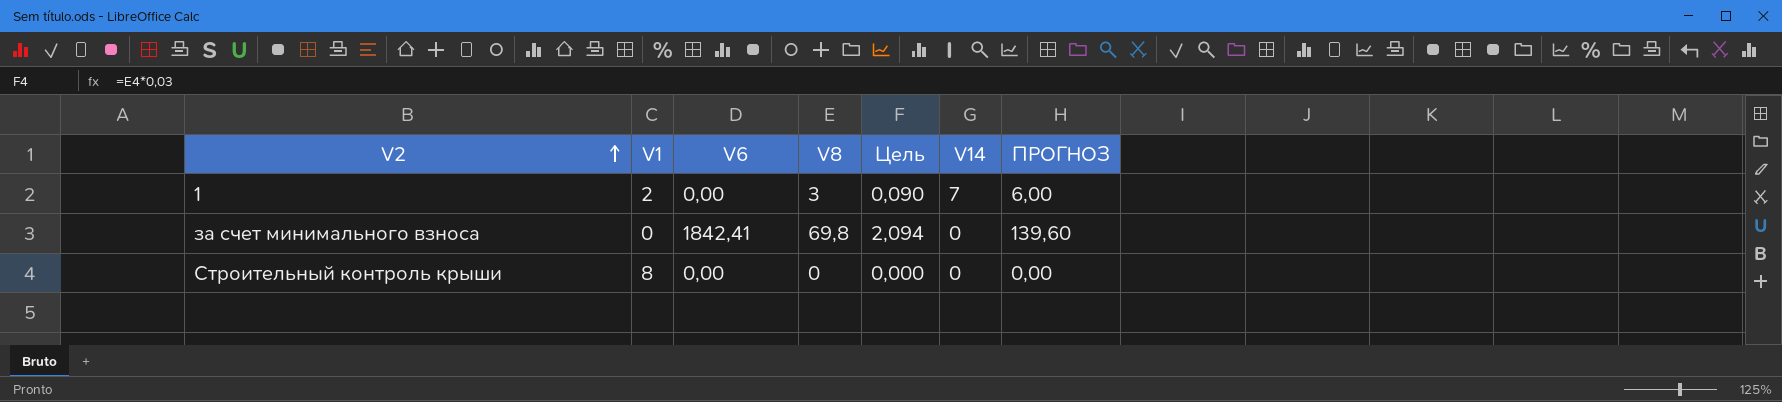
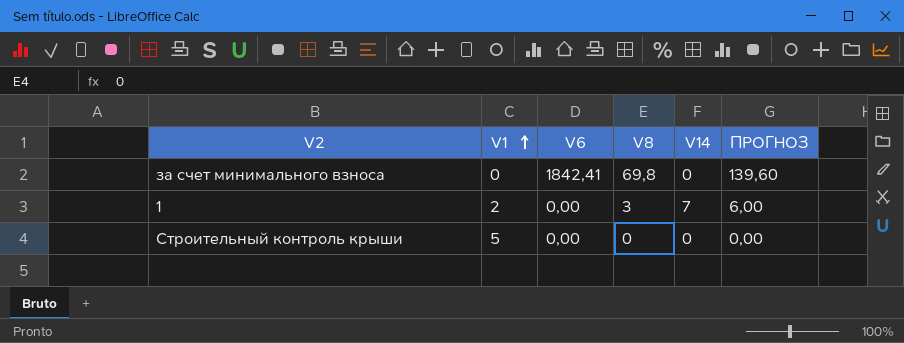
row order: V2 ascending -> V1 ascending
column Цель | formula: [V8] * 0,03 -> none
Строительный контроль крыши | V1: 8 -> 5

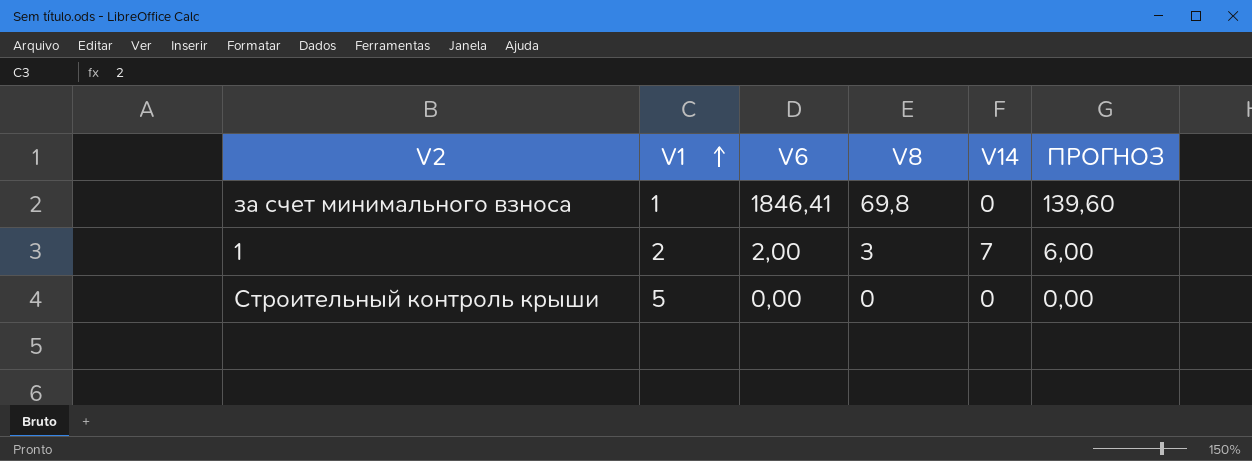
за счет минимального взноса | V1: 0 -> 1
за счет минимального взноса | V6: 1842,41 -> 1846,41
1 | V6: 0,00 -> 2,00

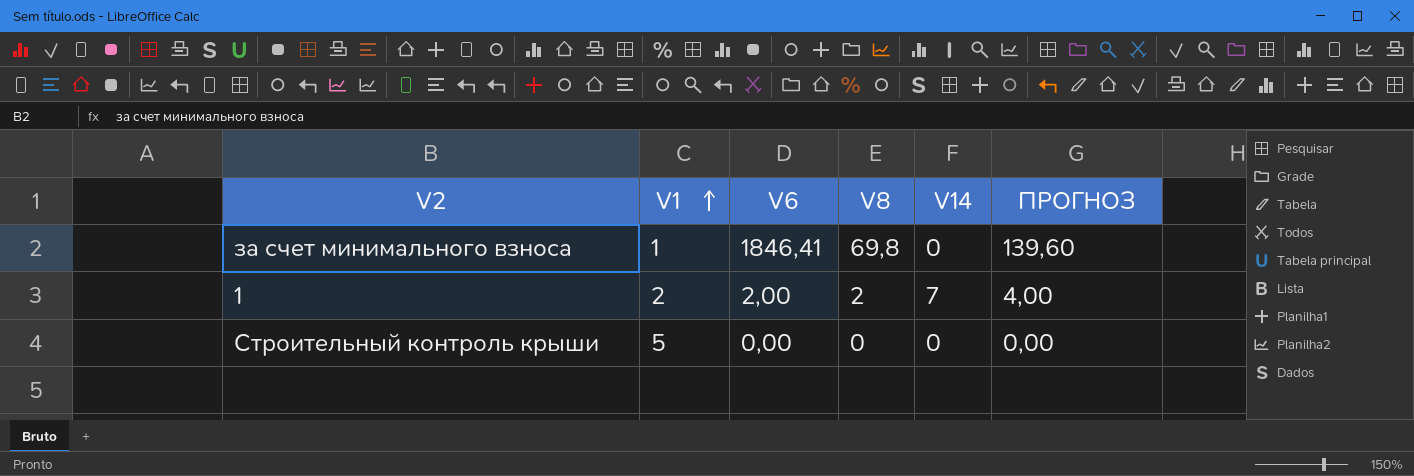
1 | V8: 3 -> 2
1 | ПРОГНОЗ: 6,00 -> 4,00

